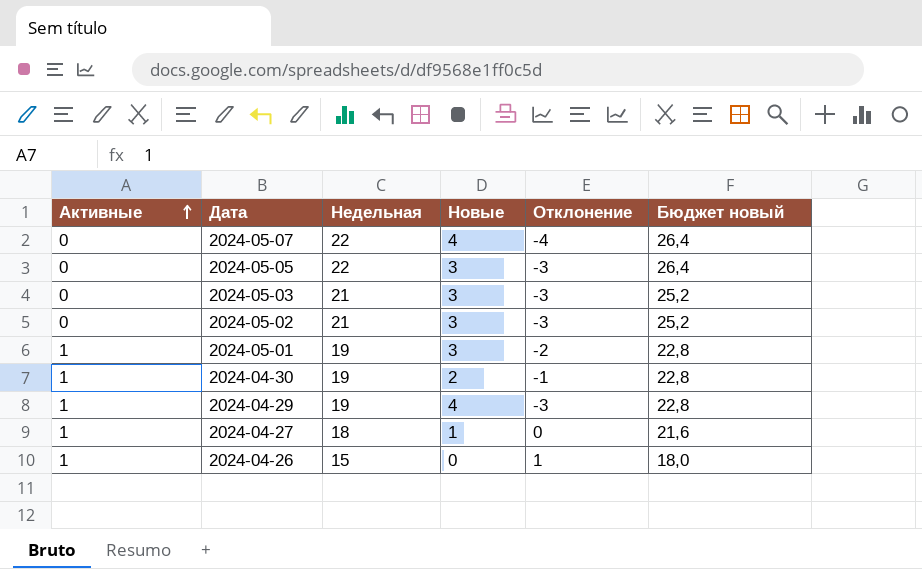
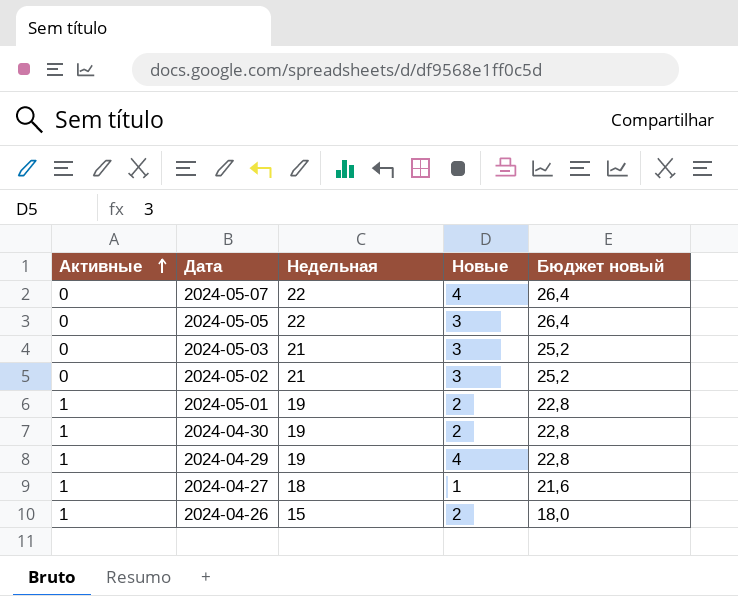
column Отклонение | formula: [Активные] - [Новые] -> none
2024-05-01 | Новые: 3 -> 2
2024-04-26 | Новые: 0 -> 2

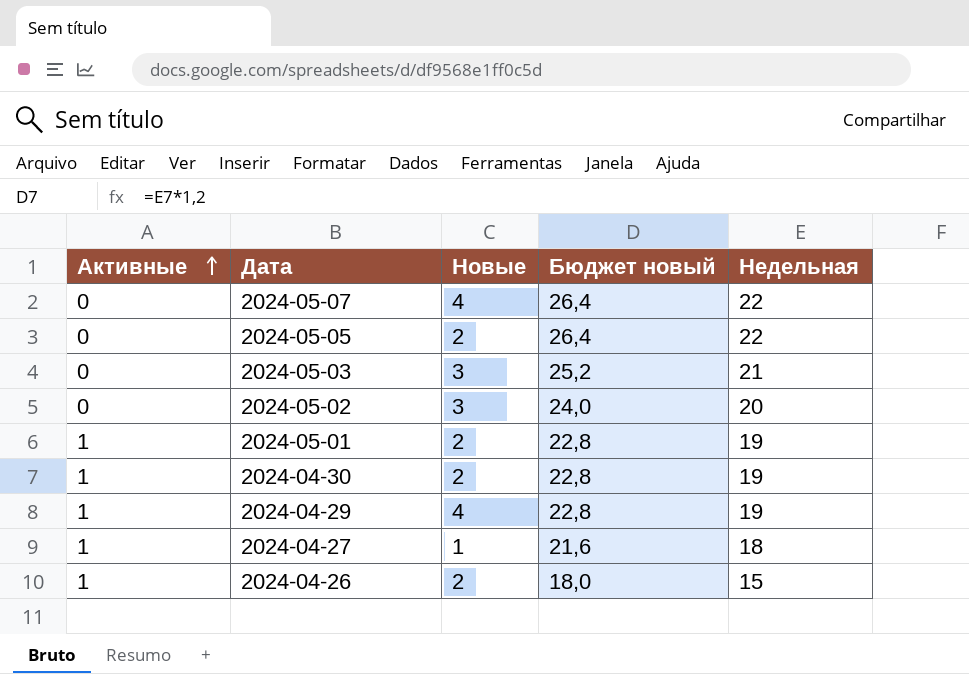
column Недельная | position: 3 -> 5
2024-05-05 | Новые: 3 -> 2
2024-05-02 | Бюджет новый: 25,2 -> 24,0
2024-05-02 | Недельная: 21 -> 20

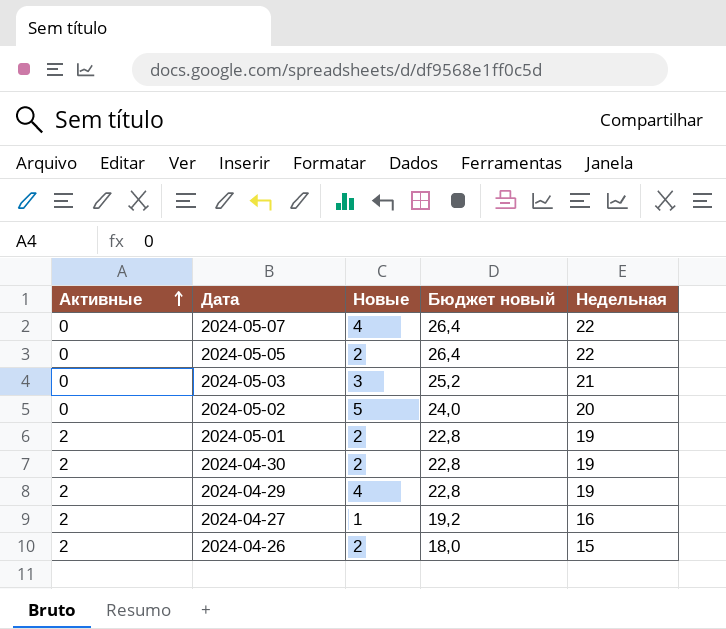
2024-05-02 | Новые: 3 -> 5
2024-05-01 | Активные: 1 -> 2
2024-04-30 | Активные: 1 -> 2
2024-04-29 | Активные: 1 -> 2
2024-04-27 | Активные: 1 -> 2
2024-04-27 | Бюджет новый: 21,6 -> 19,2
2024-04-27 | Недельная: 18 -> 16
2024-04-26 | Активные: 1 -> 2

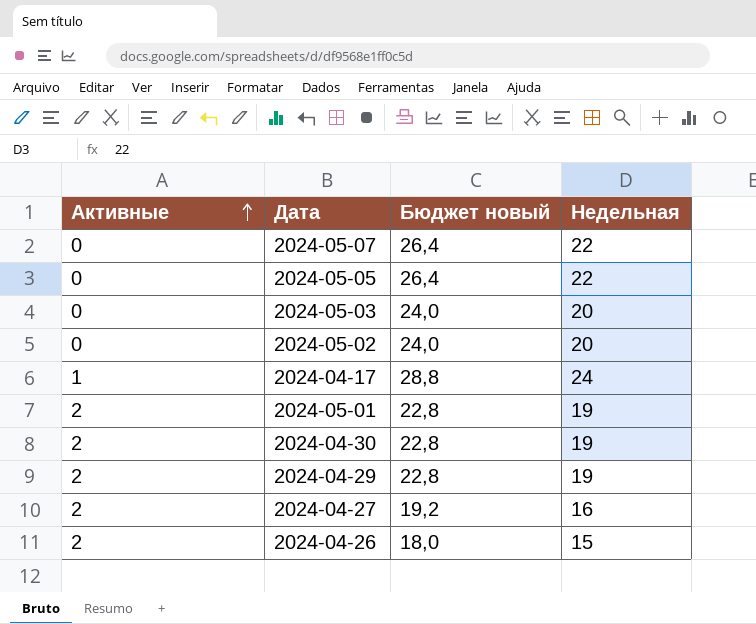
column Новые | position: 3 -> none
2024-05-03 | Бюджет новый: 25,2 -> 24,0
2024-05-03 | Недельная: 21 -> 20
row 2024-04-17: none -> 1 | 28,8 | 24

